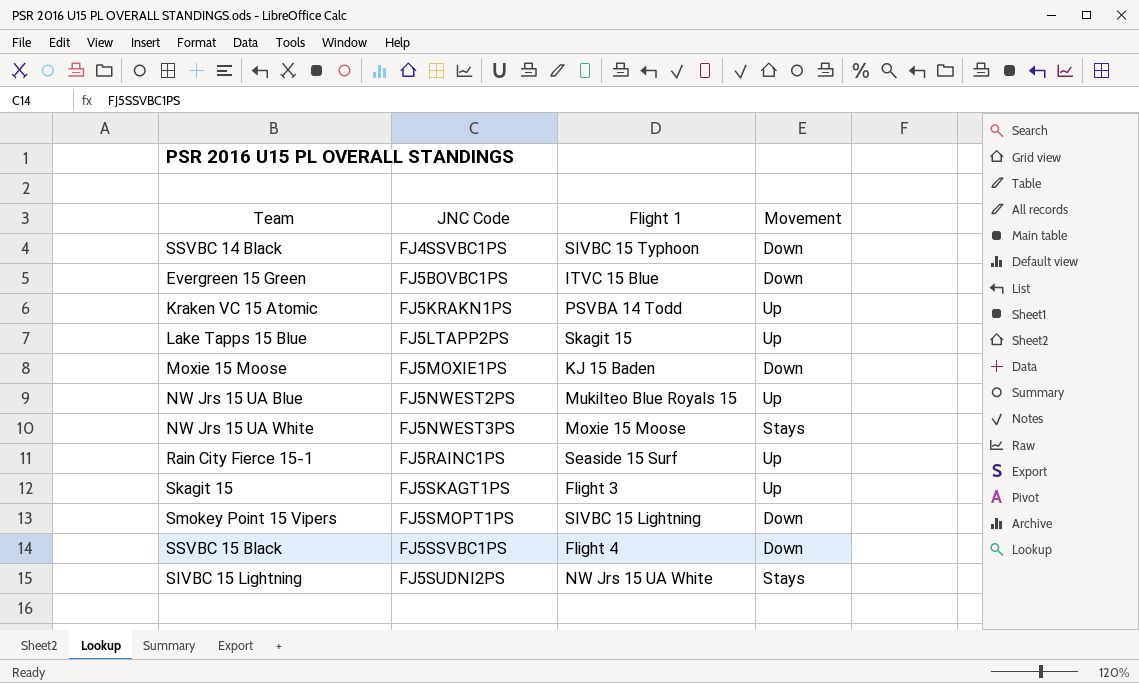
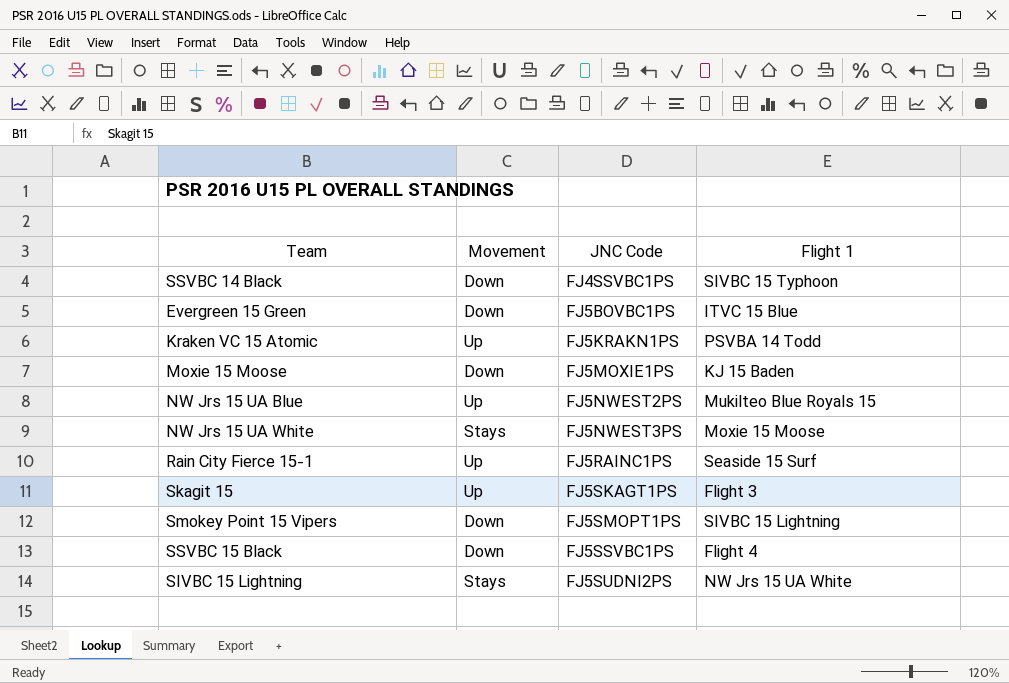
column Movement | position: 4 -> 2
row Lake Tapps 15 Blue: FJ5LTAPP2PS | Skagit 15 | Up -> none

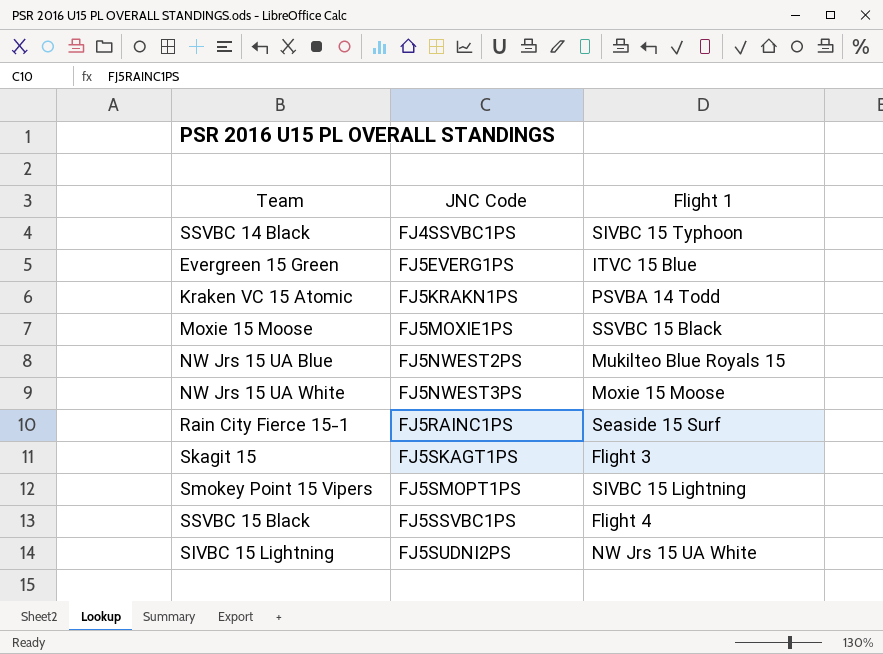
column Movement | position: 2 -> none
Evergreen 15 Green | JNC Code: FJ5BOVBC1PS -> FJ5EVERG1PS
Moxie 15 Moose | Flight 1: KJ 15 Baden -> SSVBC 15 Black

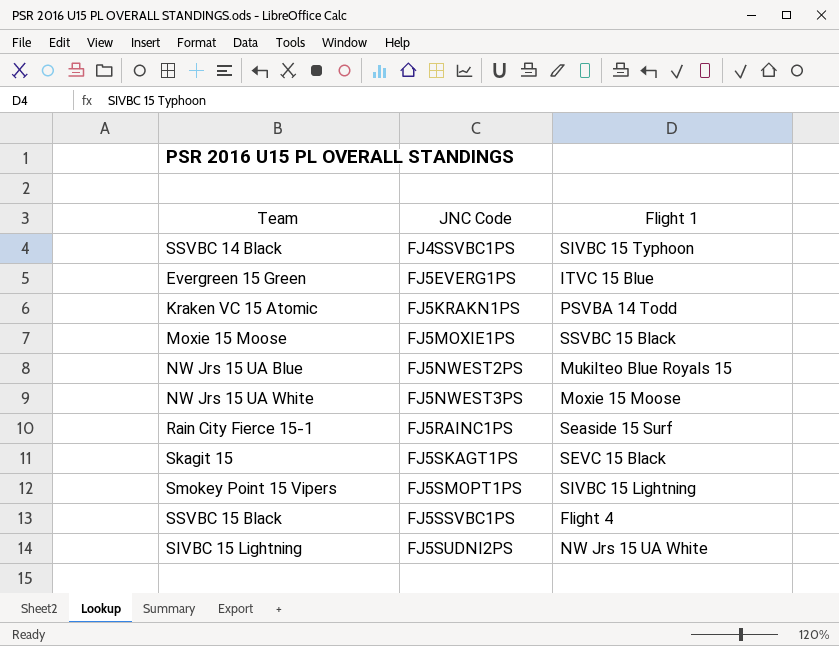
Skagit 15 | Flight 1: Flight 3 -> SEVC 15 Black

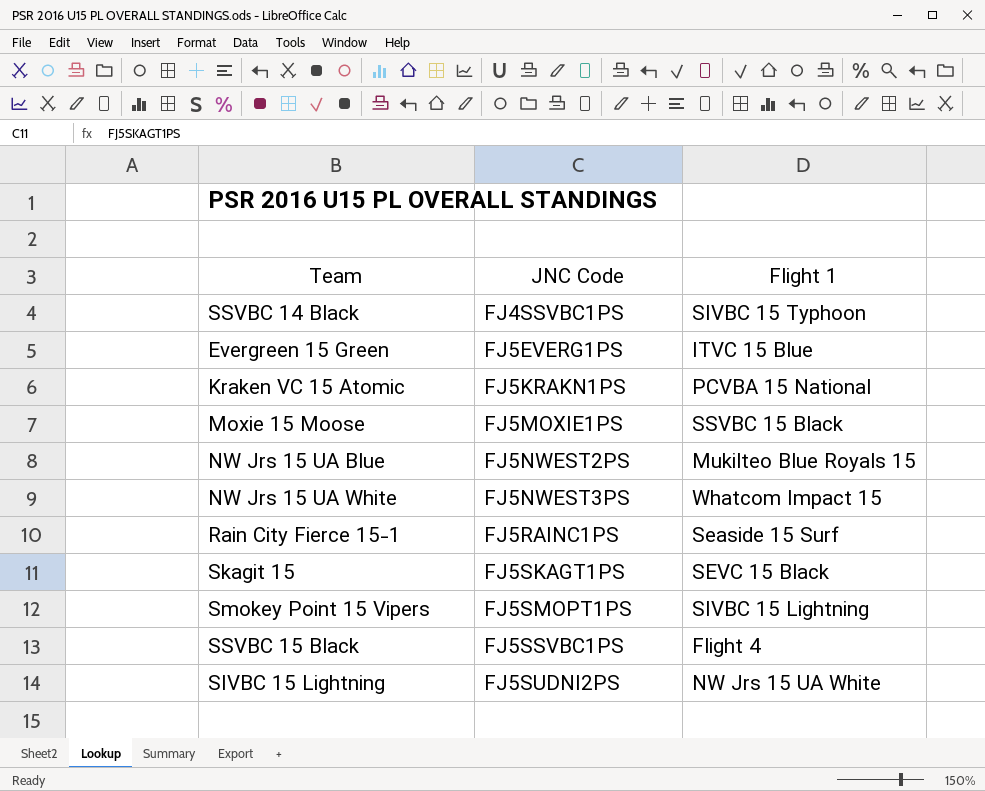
Kraken VC 15 Atomic | Flight 1: PSVBA 14 Todd -> PCVBA 15 National
NW Jrs 15 UA White | Flight 1: Moxie 15 Moose -> Whatcom Impact 15

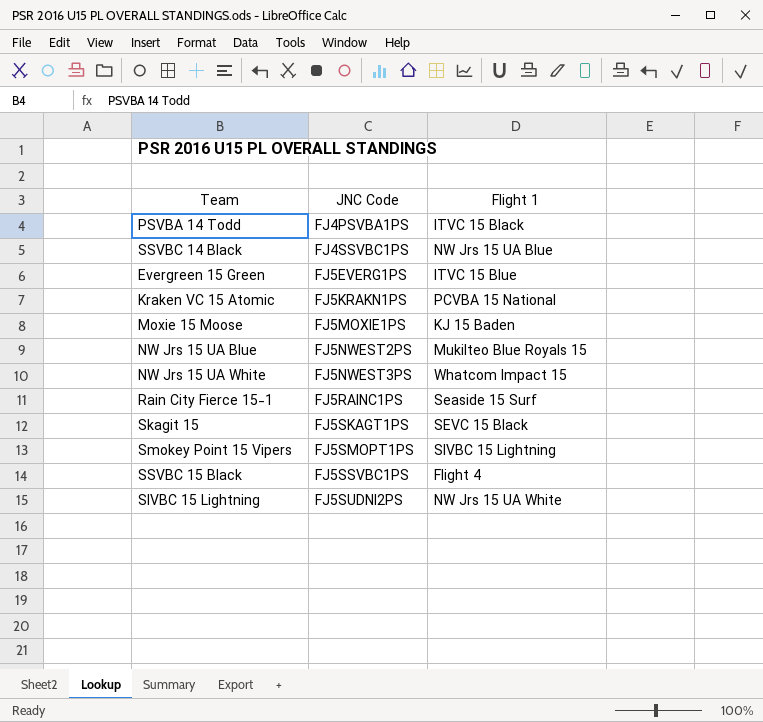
row PSVBA 14 Todd: none -> FJ4PSVBA1PS | ITVC 15 Black
SSVBC 14 Black | Flight 1: SIVBC 15 Typhoon -> NW Jrs 15 UA Blue
Moxie 15 Moose | Flight 1: SSVBC 15 Black -> KJ 15 Baden

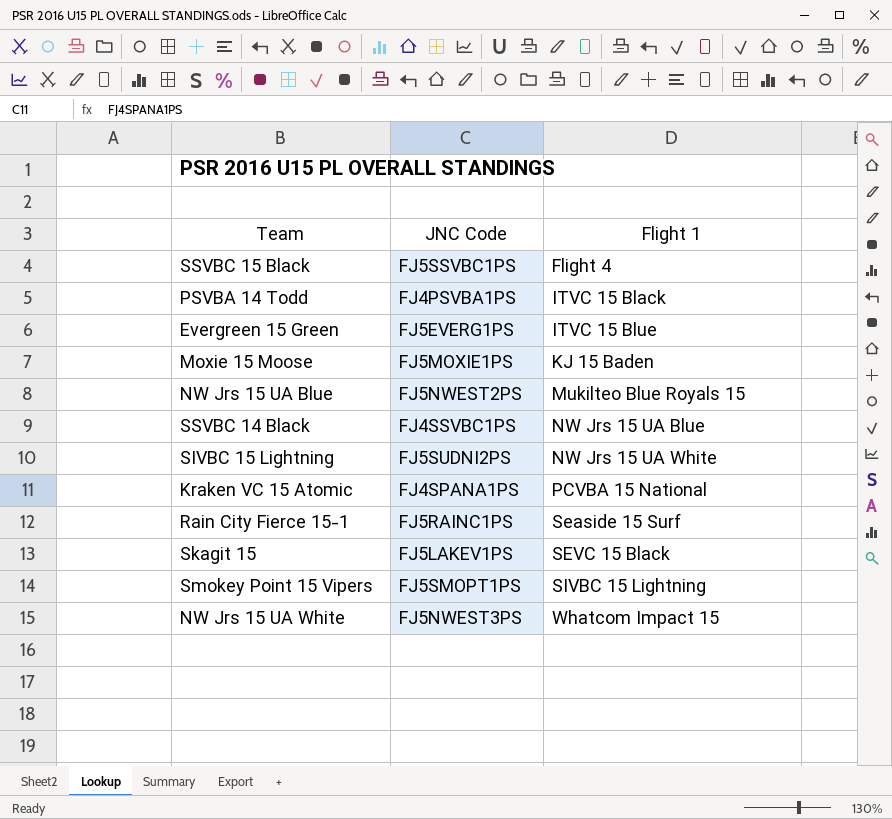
row order: JNC Code ascending -> Flight 1 ascending
Kraken VC 15 Atomic | JNC Code: FJ5KRAKN1PS -> FJ4SPANA1PS
Skagit 15 | JNC Code: FJ5SKAGT1PS -> FJ5LAKEV1PS

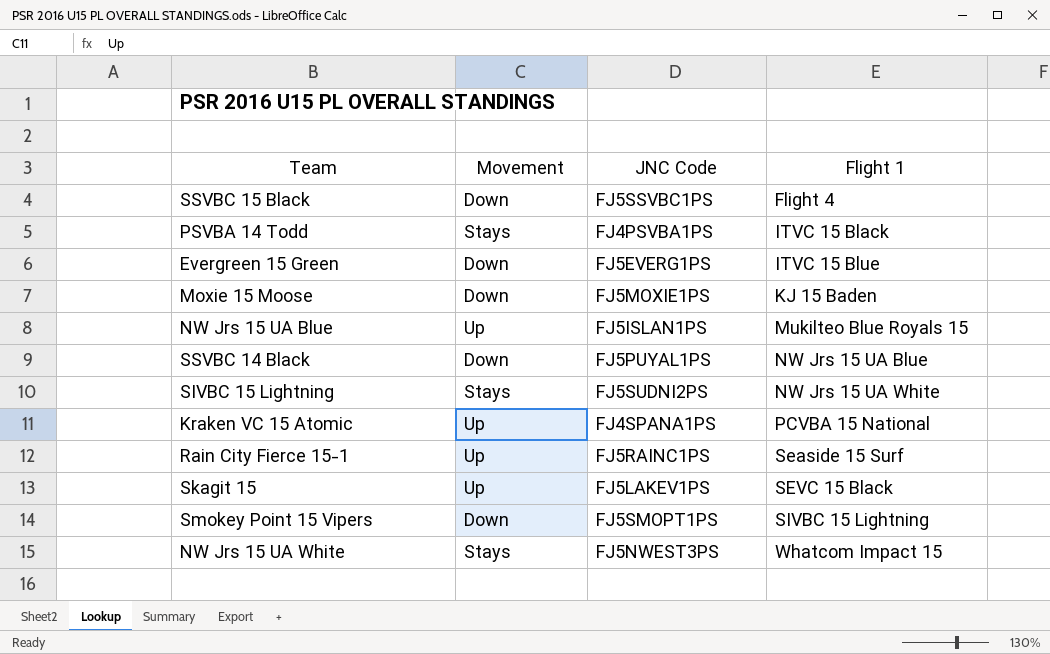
column Movement | position: none -> 2
NW Jrs 15 UA Blue | JNC Code: FJ5NWEST2PS -> FJ5ISLAN1PS
SSVBC 14 Black | JNC Code: FJ4SSVBC1PS -> FJ5PUYAL1PS

